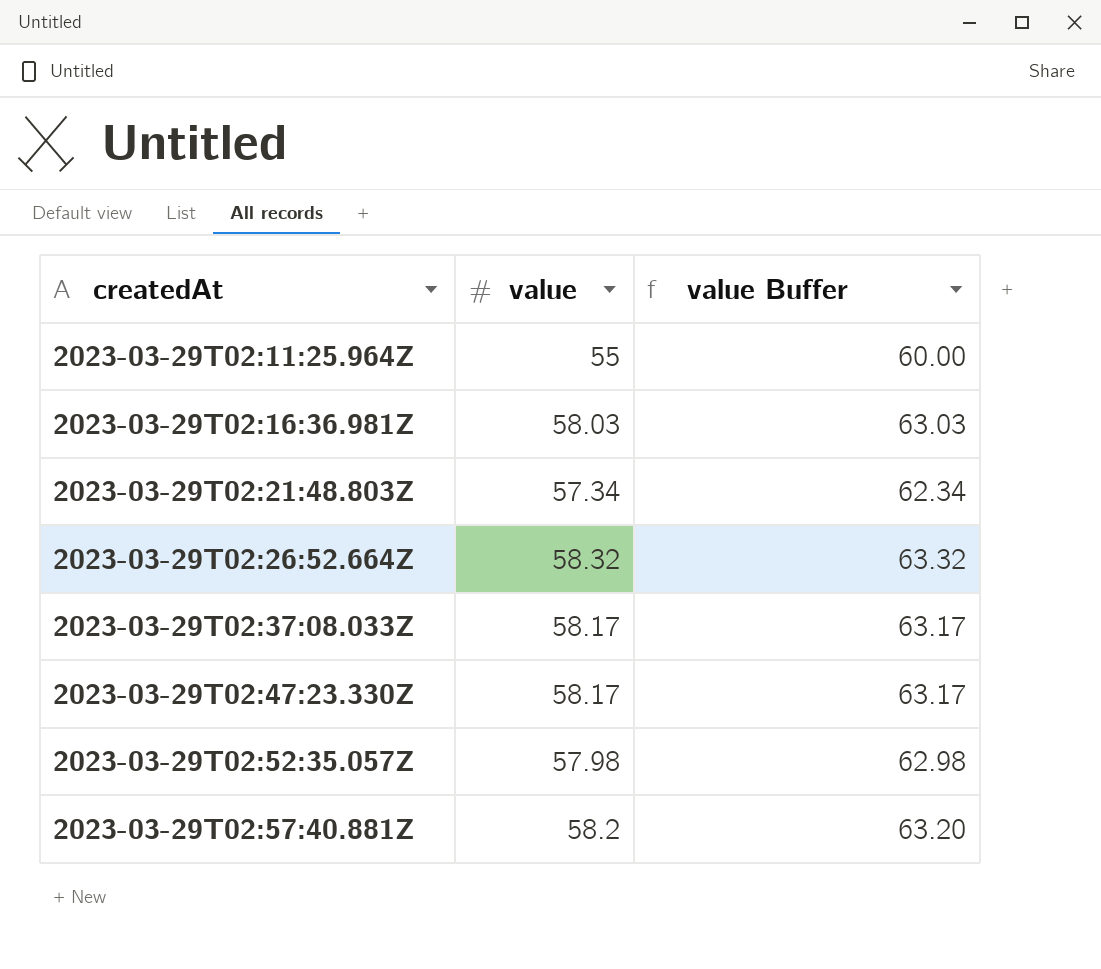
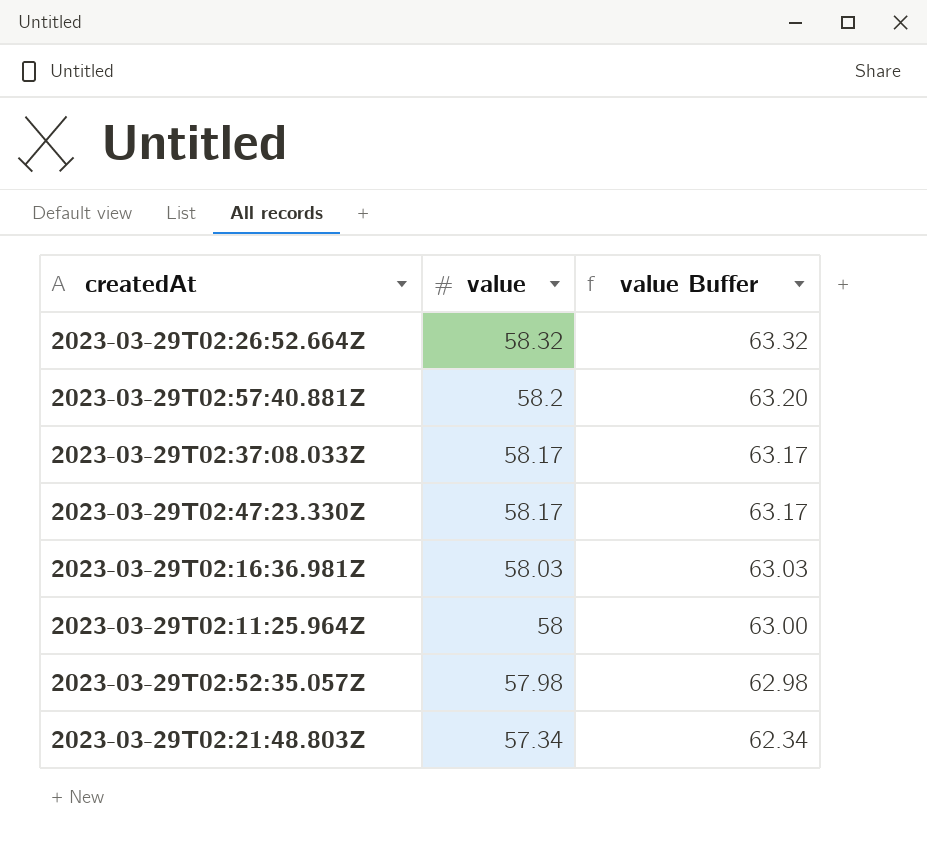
row order: createdAt ascending -> value descending
2023-03-29T02:11:25.964Z | value: 55 -> 58
2023-03-29T02:11:25.964Z | value Buffer: 60.00 -> 63.00

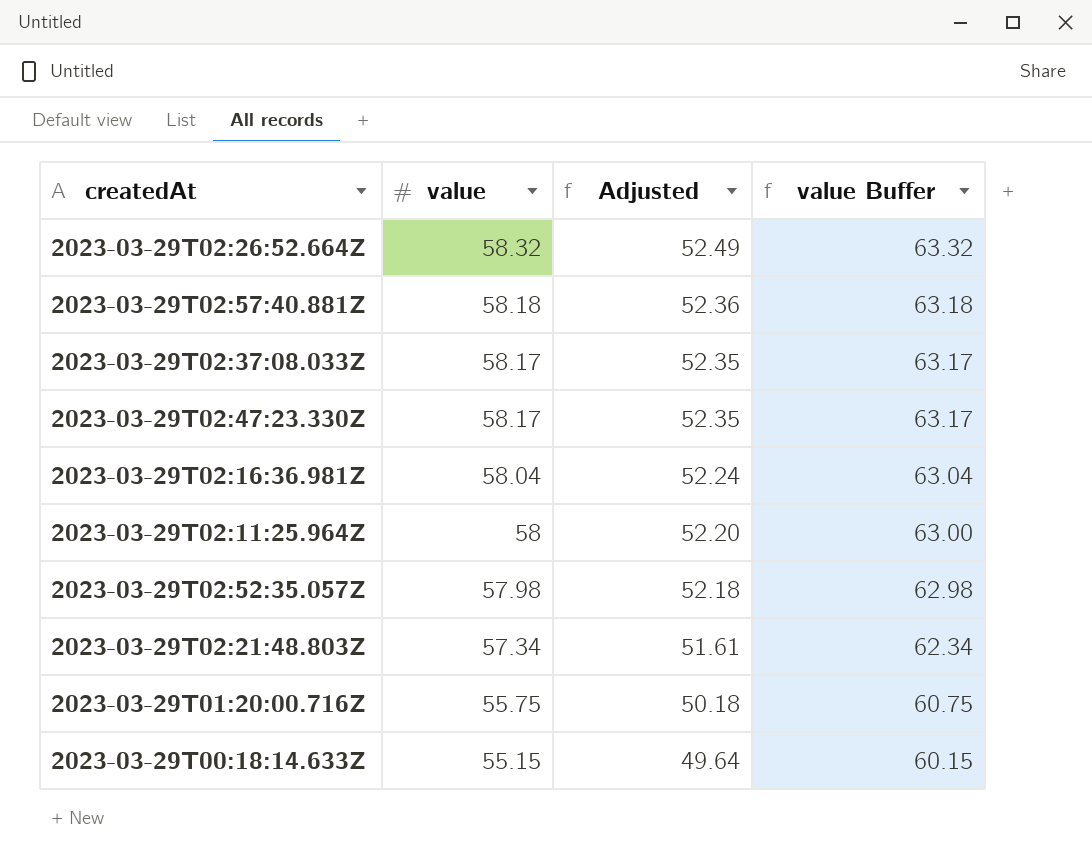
column Adjusted | formula: none -> [value] * 0.9
2023-03-29T02:57:40.881Z | value: 58.2 -> 58.18
2023-03-29T02:57:40.881Z | value Buffer: 63.20 -> 63.18
2023-03-29T02:16:36.981Z | value: 58.03 -> 58.04
2023-03-29T02:16:36.981Z | value Buffer: 63.03 -> 63.04
row 2023-03-29T01:20:00.716Z: none -> 55.75 | 50.18 | 60.75
row 2023-03-29T00:18:14.633Z: none -> 55.15 | 49.64 | 60.15

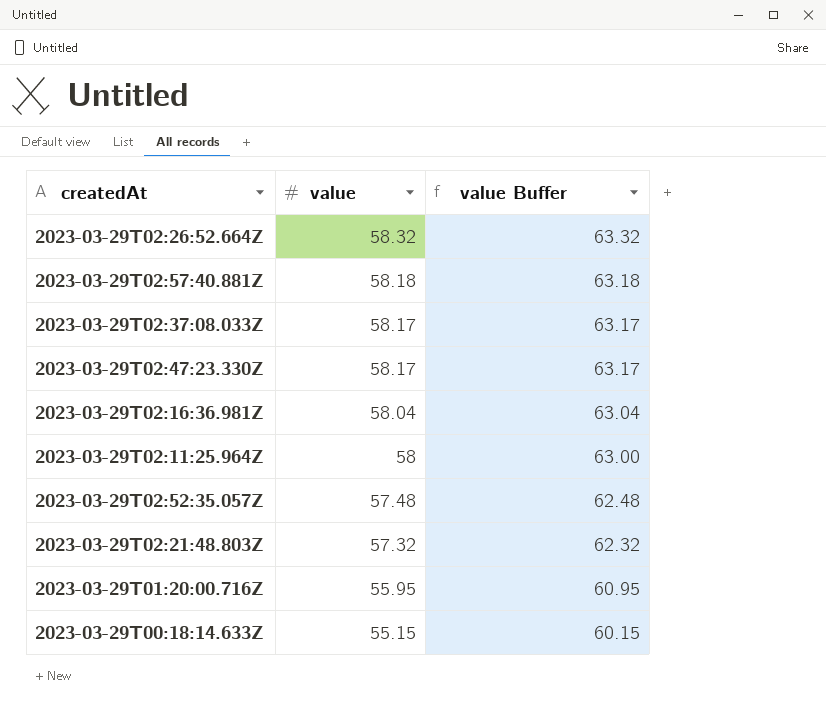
column Adjusted | formula: [value] * 0.9 -> none
2023-03-29T02:52:35.057Z | value: 57.98 -> 57.48
2023-03-29T02:52:35.057Z | value Buffer: 62.98 -> 62.48
2023-03-29T02:21:48.803Z | value: 57.34 -> 57.32
2023-03-29T02:21:48.803Z | value Buffer: 62.34 -> 62.32
2023-03-29T01:20:00.716Z | value: 55.75 -> 55.95
2023-03-29T01:20:00.716Z | value Buffer: 60.75 -> 60.95

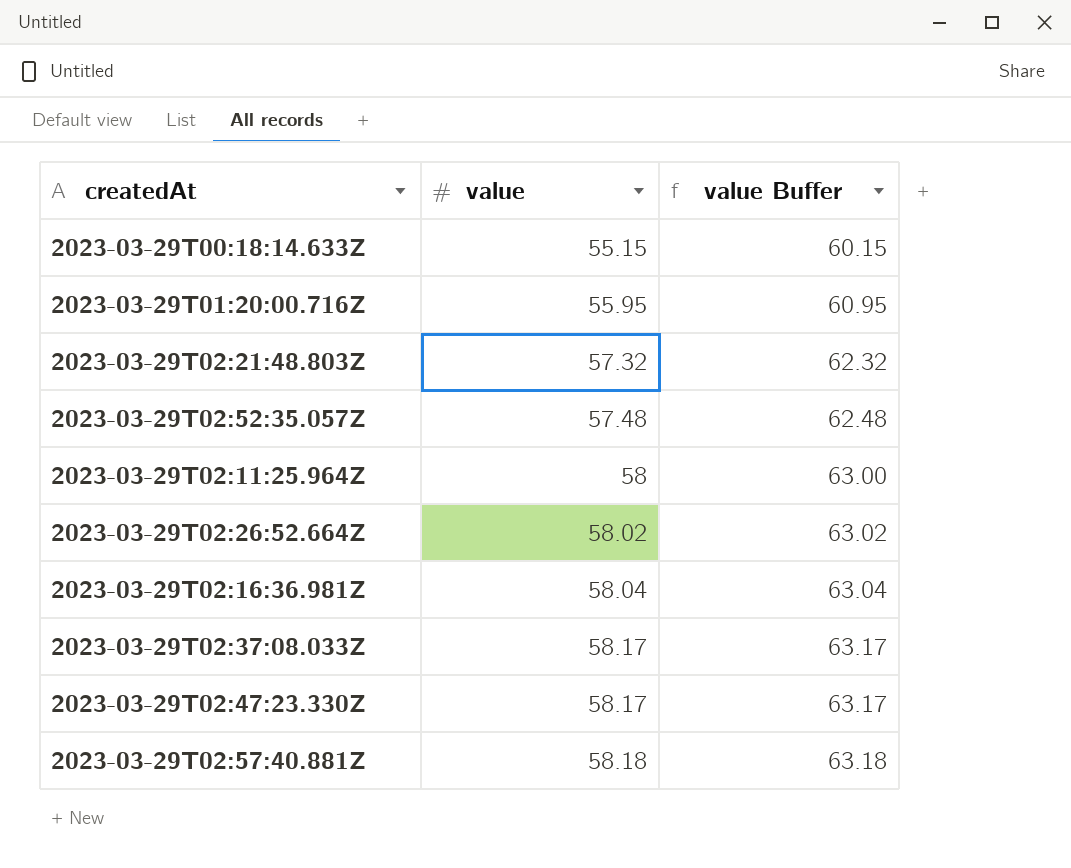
row order: value descending -> value ascending
2023-03-29T02:26:52.664Z | value: 58.32 -> 58.02
2023-03-29T02:26:52.664Z | value Buffer: 63.32 -> 63.02

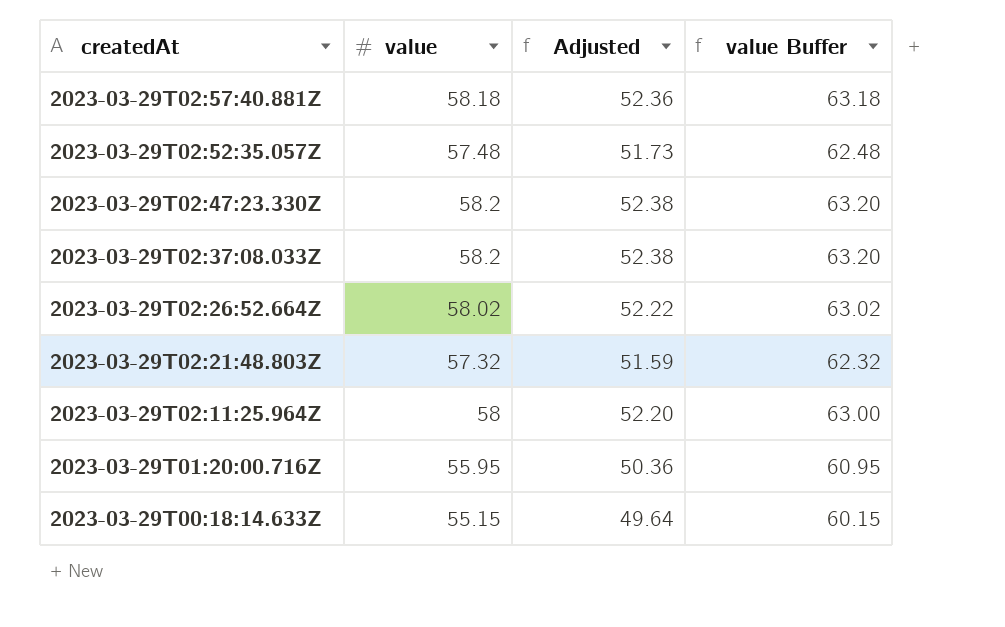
row order: value ascending -> createdAt descending
column Adjusted | formula: none -> [value] * 0.9
row 2023-03-29T02:16:36.981Z: 58.04 | 63.04 -> none
2023-03-29T02:47:23.330Z | value: 58.17 -> 58.2
2023-03-29T02:47:23.330Z | value Buffer: 63.17 -> 63.20
2023-03-29T02:37:08.033Z | value: 58.17 -> 58.2
2023-03-29T02:37:08.033Z | value Buffer: 63.17 -> 63.20

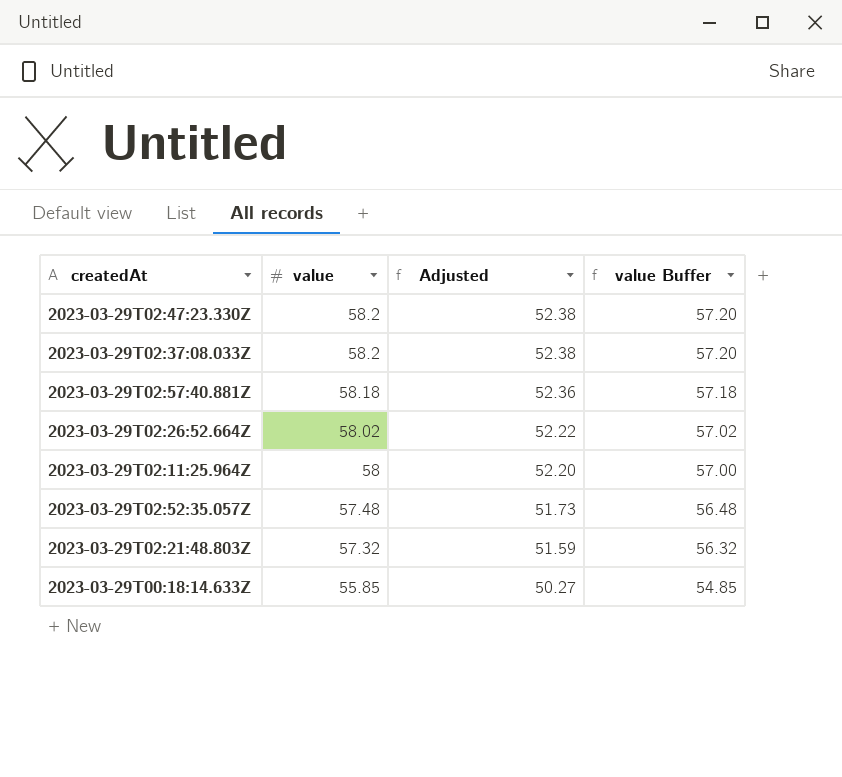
row order: createdAt descending -> value descending
column value Buffer | formula: [value] + 5 -> [value] - 1
row 2023-03-29T01:20:00.716Z: 55.95 | 50.36 | 60.95 -> none
2023-03-29T00:18:14.633Z | value: 55.15 -> 55.85
2023-03-29T00:18:14.633Z | Adjusted: 49.64 -> 50.27

